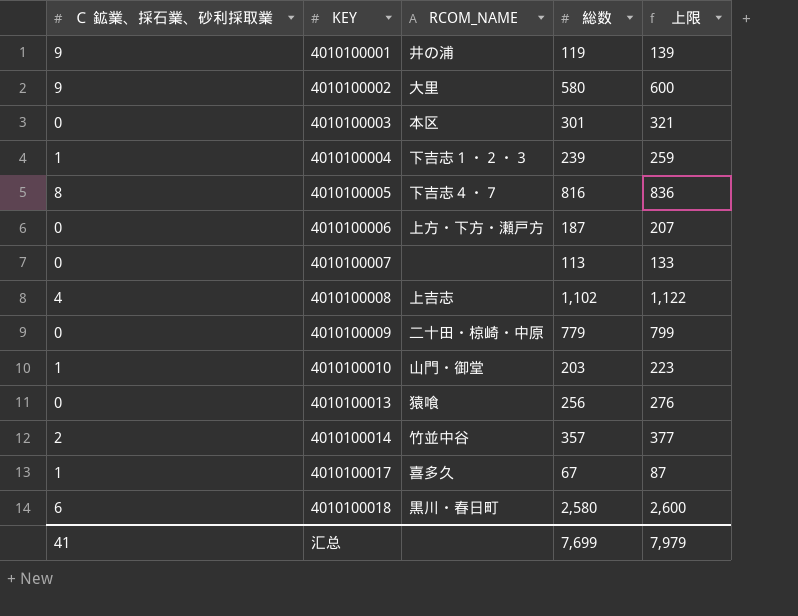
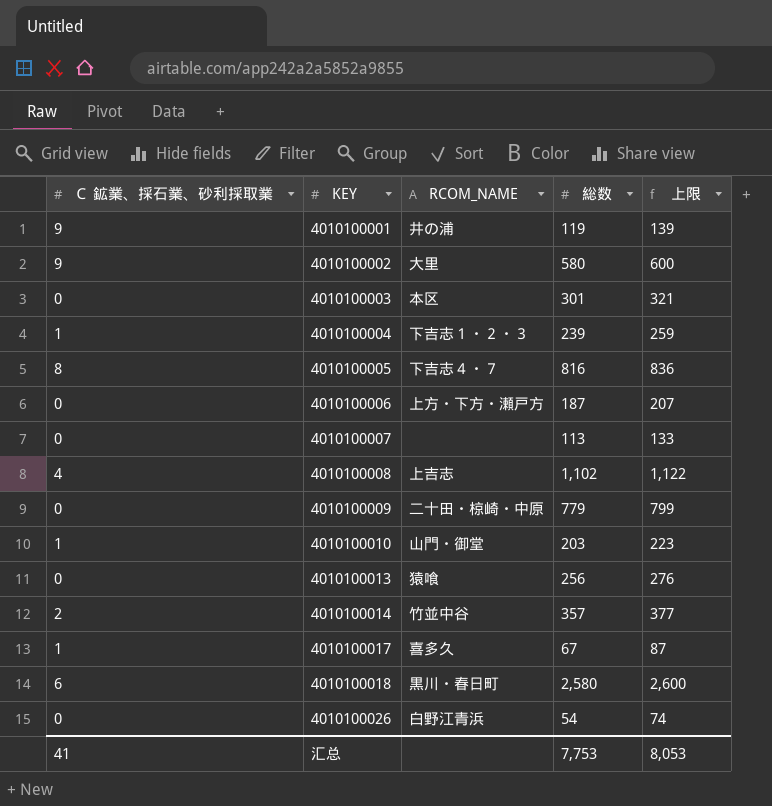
row 4010100026: none -> 0 | 白野江青浜 | 54 | 74
汇总 | 総数: 7,699 -> 7,753
汇总 | 上限: 7,979 -> 8,053

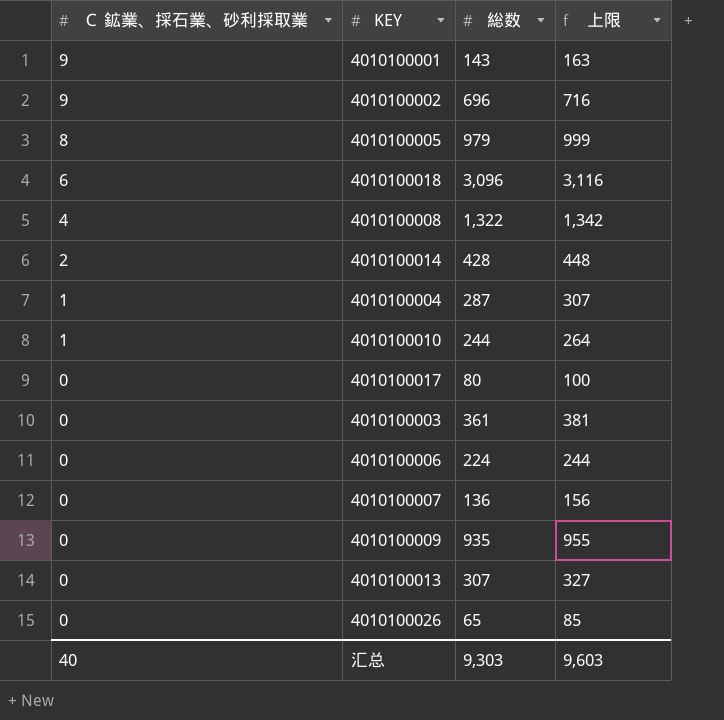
row order: KEY ascending -> Ｃ 鉱業、採石業、砂利採取業 descending
column RCOM_NAME | position: 3 -> none
4010100001 | 総数: 119 -> 143
4010100001 | 上限: 139 -> 163
4010100002 | 総数: 580 -> 696
4010100002 | 上限: 600 -> 716
4010100005 | 総数: 816 -> 979
4010100005 | 上限: 836 -> 999
4010100018 | 総数: 2,580 -> 3,096
4010100018 | 上限: 2,600 -> 3,116
4010100008 | 総数: 1,102 -> 1,322
4010100008 | 上限: 1,122 -> 1,342
4010100014 | 総数: 357 -> 428
4010100014 | 上限: 377 -> 448
4010100004 | 総数: 239 -> 287
4010100004 | 上限: 259 -> 307
4010100010 | 総数: 203 -> 244
4010100010 | 上限: 223 -> 264
4010100017 | Ｃ 鉱業、採石業、砂利採取業: 1 -> 0
4010100017 | 総数: 67 -> 80
4010100017 | 上限: 87 -> 100
4010100003 | 総数: 301 -> 361
4010100003 | 上限: 321 -> 381
4010100006 | 総数: 187 -> 224
4010100006 | 上限: 207 -> 244
4010100007 | 総数: 113 -> 136
4010100007 | 上限: 133 -> 156
4010100009 | 総数: 779 -> 935
4010100009 | 上限: 799 -> 955
4010100013 | 総数: 256 -> 307
4010100013 | 上限: 276 -> 327
4010100026 | 総数: 54 -> 65
4010100026 | 上限: 74 -> 85
汇总 | Ｃ 鉱業、採石業、砂利採取業: 41 -> 40
汇总 | 総数: 7,753 -> 9,303
汇总 | 上限: 8,053 -> 9,603

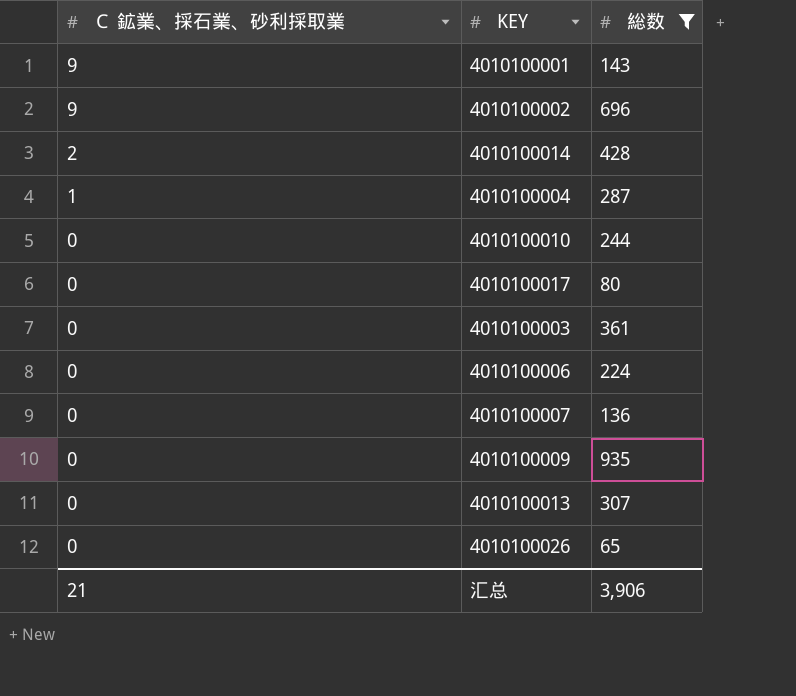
filter: none -> 総数 <= 935
column 上限 | formula: [総数] + 20 -> none
4010100010 | Ｃ 鉱業、採石業、砂利採取業: 1 -> 0
汇总 | Ｃ 鉱業、採石業、砂利採取業: 40 -> 21
汇总 | 総数: 9,303 -> 3,906

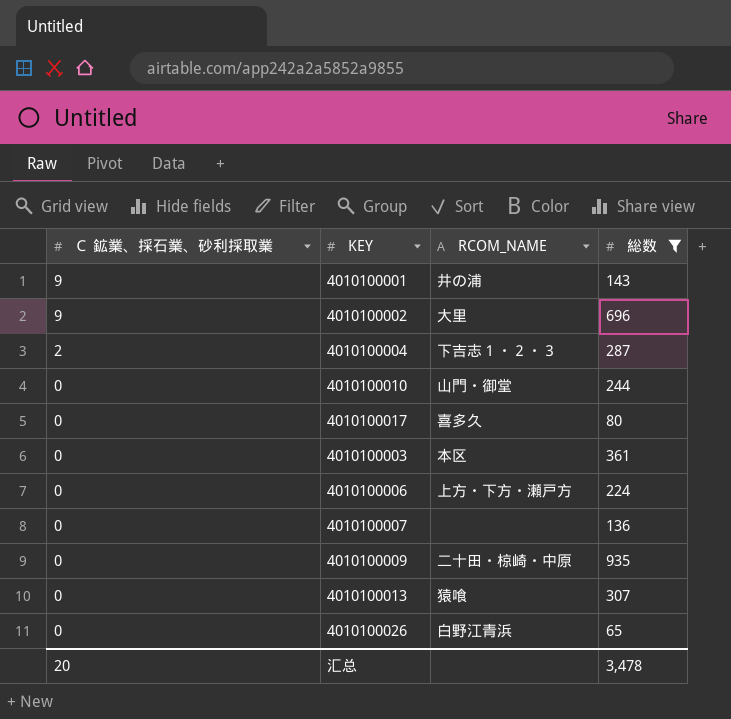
column RCOM_NAME | position: none -> 3
row 4010100014: 2 | 428 -> none
4010100004 | Ｃ 鉱業、採石業、砂利採取業: 1 -> 2
汇总 | Ｃ 鉱業、採石業、砂利採取業: 21 -> 20
汇总 | 総数: 3,906 -> 3,478

